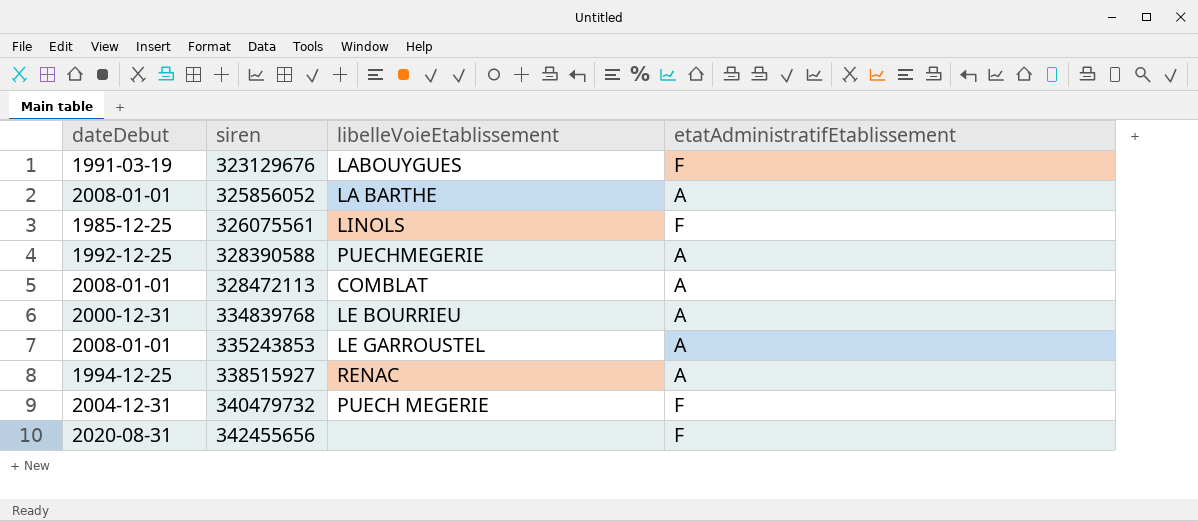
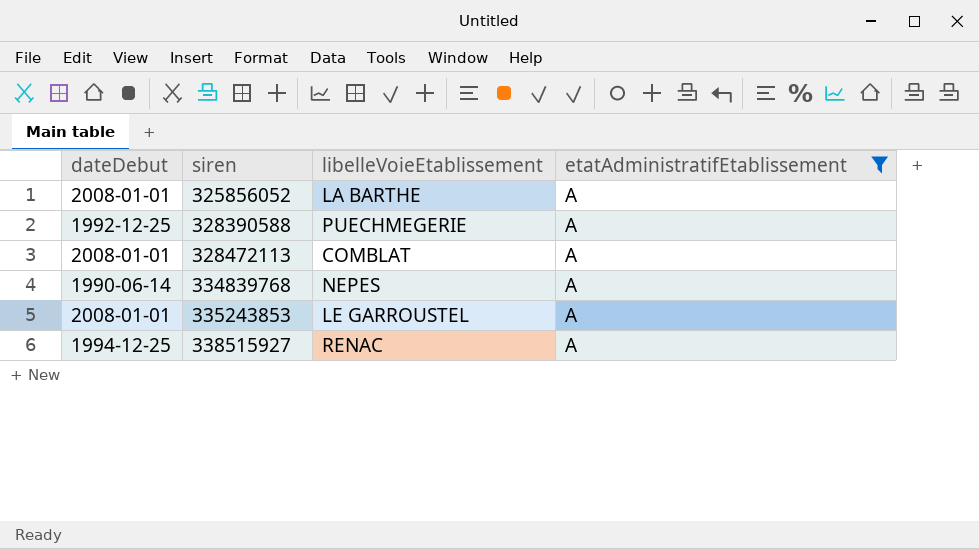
filter: none -> etatAdministratifEtablissement = A
334839768 | dateDebut: 2000-12-31 -> 1990-06-14
334839768 | libelleVoieEtablissement: LE BOURRIEU -> NEPES

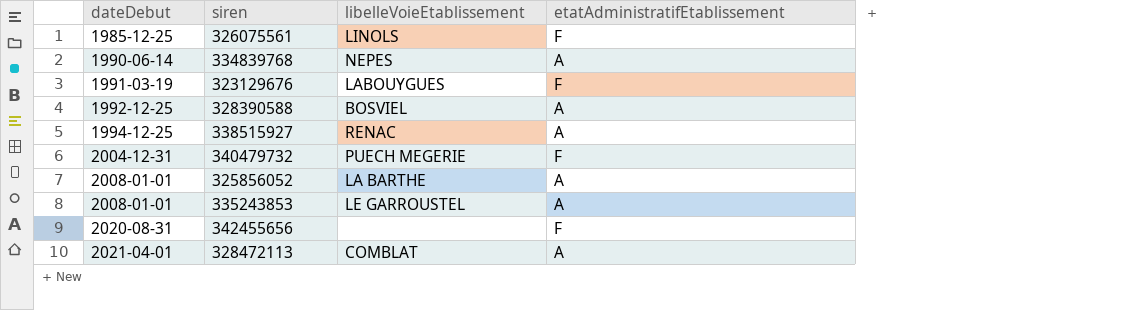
filter: etatAdministratifEtablissement = A -> none
row order: siren ascending -> dateDebut ascending
328390588 | libelleVoieEtablissement: PUECHMEGERIE -> BOSVIEL
328472113 | dateDebut: 2008-01-01 -> 2021-04-01

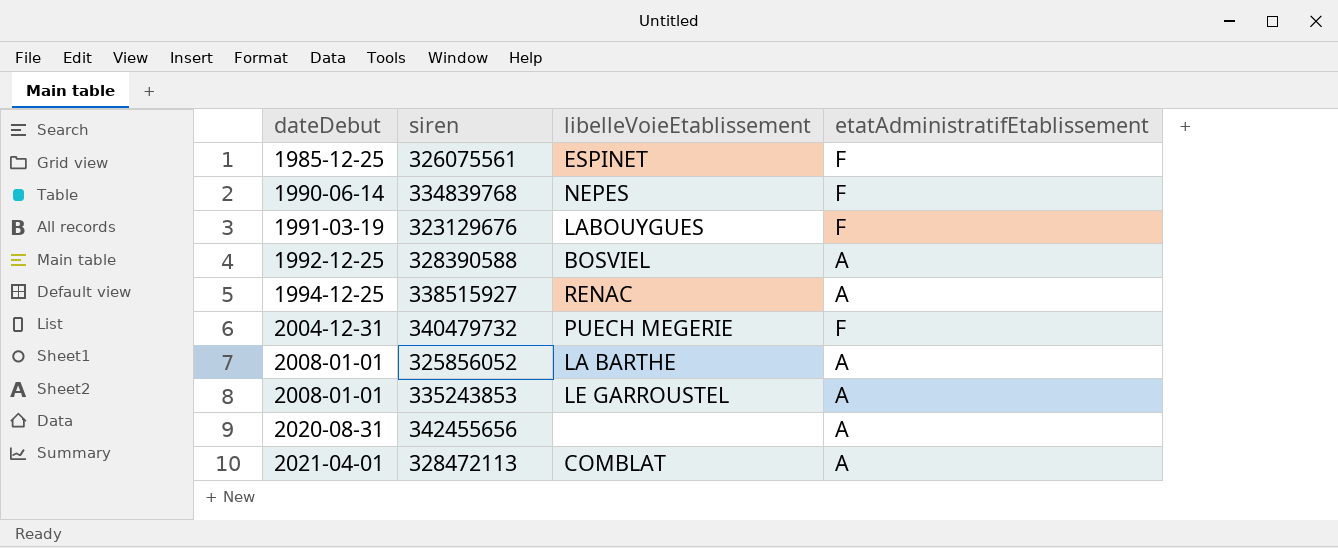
326075561 | libelleVoieEtablissement: LINOLS -> ESPINET
334839768 | etatAdministratifEtablissement: A -> F
342455656 | etatAdministratifEtablissement: F -> A

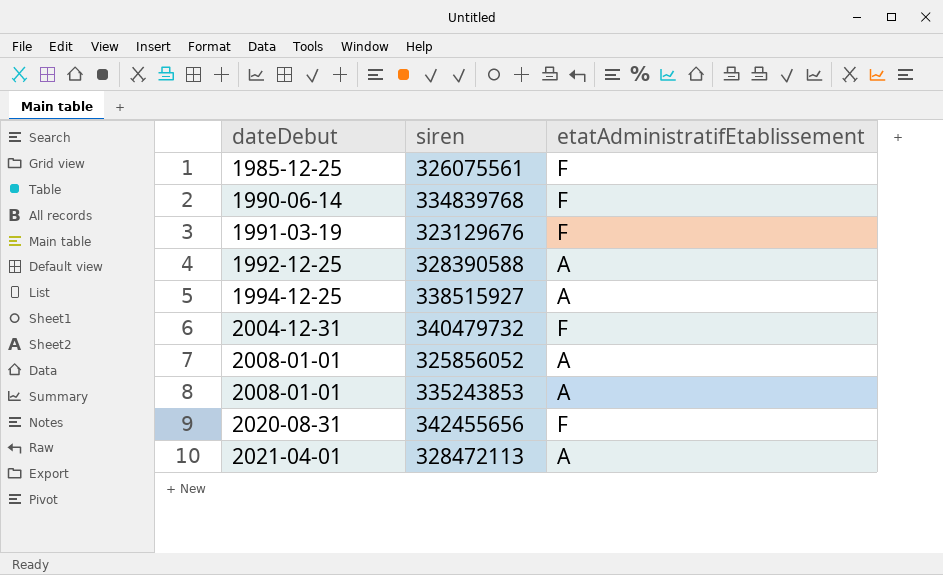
column libelleVoieEtablissement | position: 3 -> none
342455656 | etatAdministratifEtablissement: A -> F

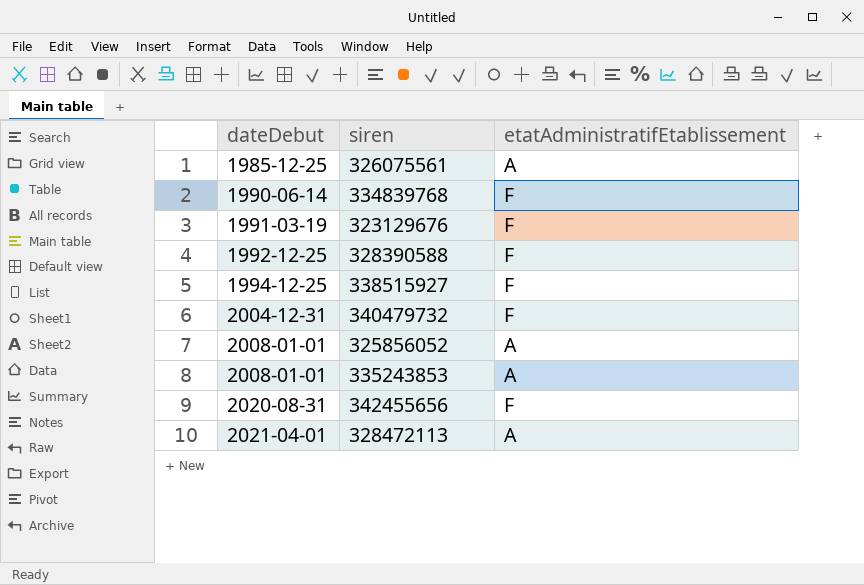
326075561 | etatAdministratifEtablissement: F -> A
328390588 | etatAdministratifEtablissement: A -> F
338515927 | etatAdministratifEtablissement: A -> F

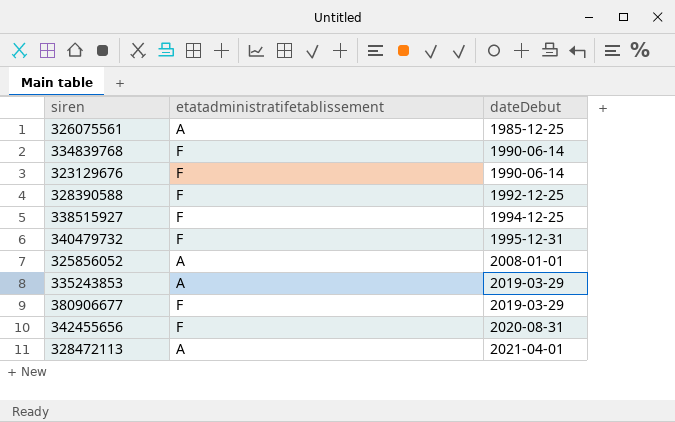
column name: etatAdministratifEtablissement -> etatadministratifetablissement
column dateDebut | position: 1 -> 3
323129676 | dateDebut: 1991-03-19 -> 1990-06-14
340479732 | dateDebut: 2004-12-31 -> 1995-12-31
335243853 | dateDebut: 2008-01-01 -> 2019-03-29
row 380906677: none -> F | 2019-03-29

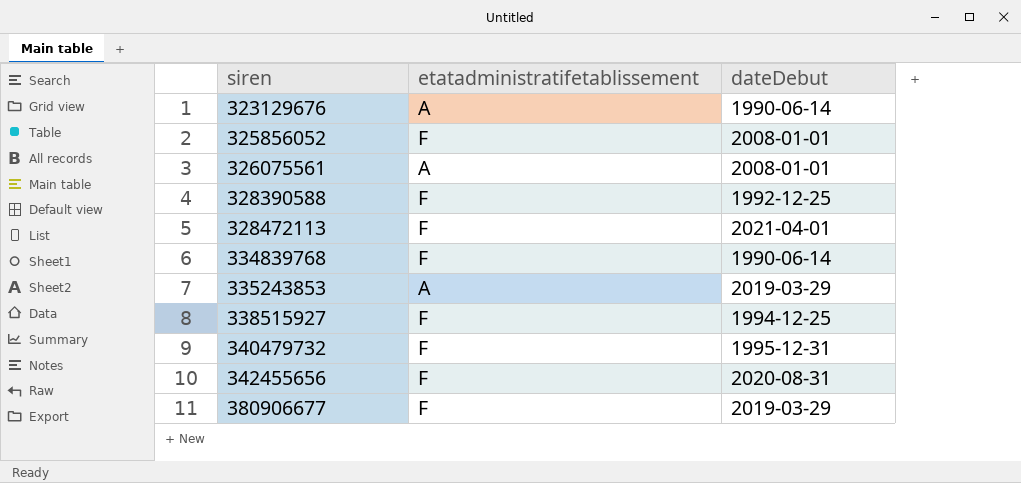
row order: dateDebut ascending -> siren ascending
323129676 | etatadministratifetablissement: F -> A
325856052 | etatadministratifetablissement: A -> F
326075561 | dateDebut: 1985-12-25 -> 2008-01-01
328472113 | etatadministratifetablissement: A -> F

